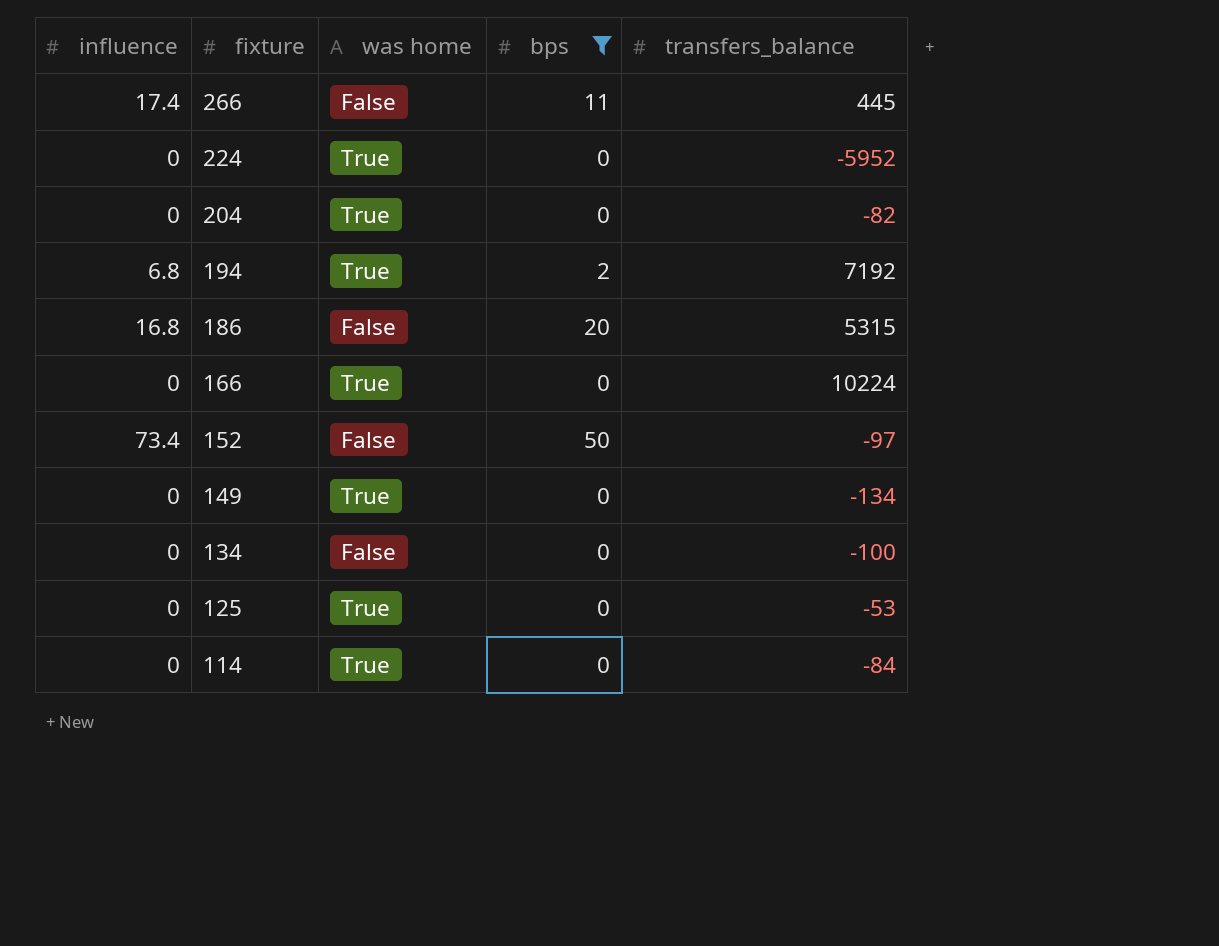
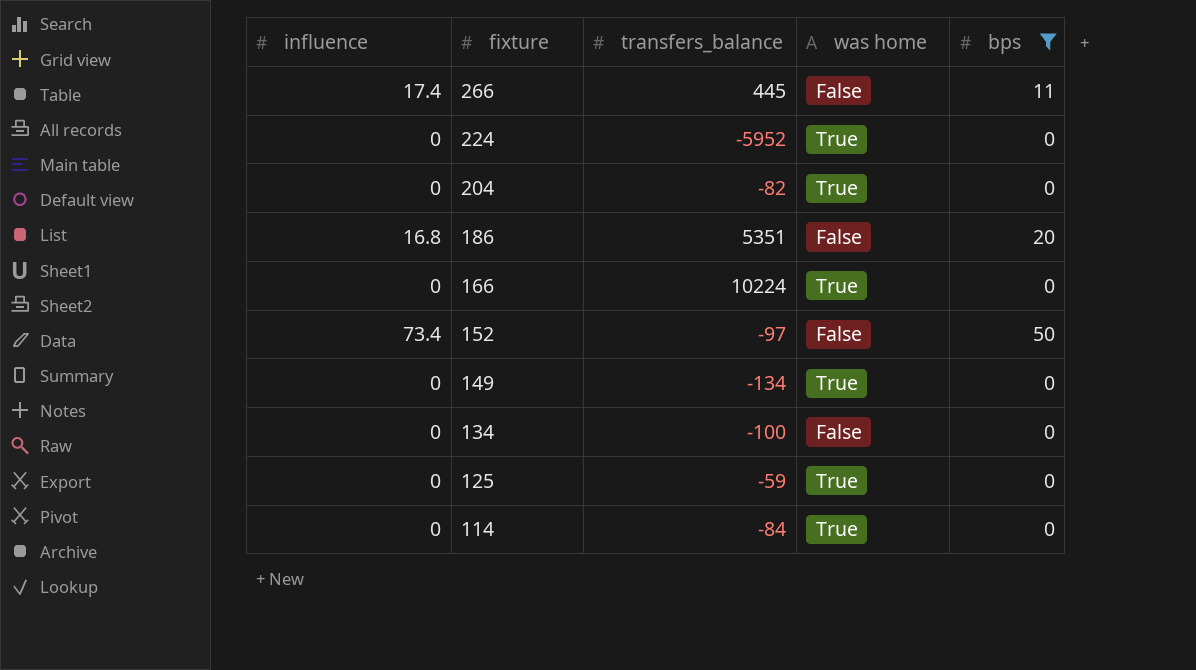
column transfers_balance | position: 5 -> 3
row 194: 6.8 | True | 2 | 7192 -> none
186 | transfers_balance: 5315 -> 5351
125 | transfers_balance: -53 -> -59

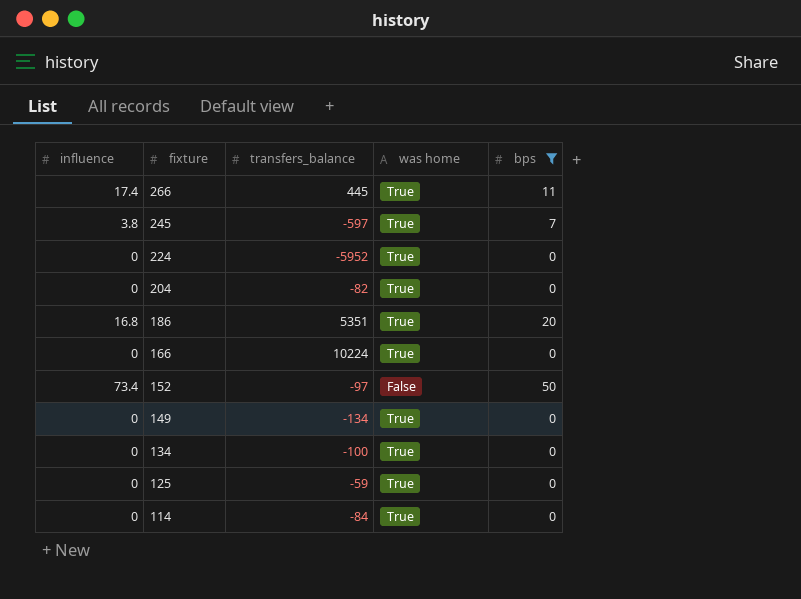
266 | was home: False -> True
row 245: none -> 3.8 | -597 | True | 7
186 | was home: False -> True
134 | was home: False -> True

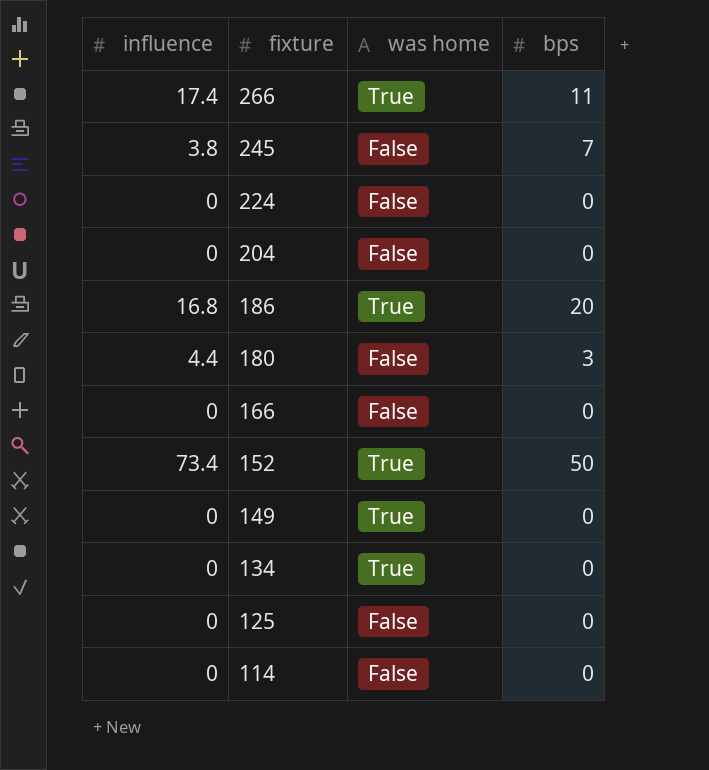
filter: bps != 3 -> none
column transfers_balance | position: 3 -> none
245 | was home: True -> False
224 | was home: True -> False
204 | was home: True -> False
166 | was home: True -> False
152 | was home: False -> True
125 | was home: True -> False
114 | was home: True -> False

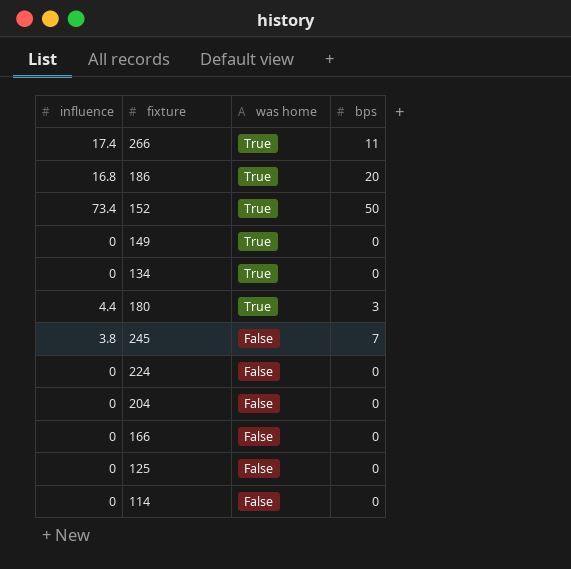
row order: fixture descending -> was home descending
180 | was home: False -> True

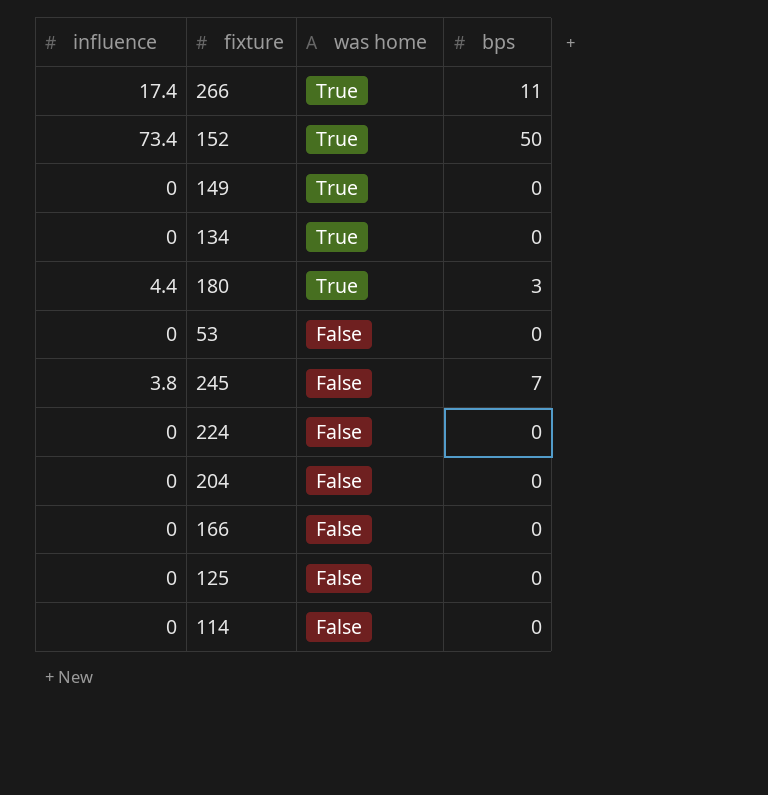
row 186: 16.8 | True | 20 -> none
row 53: none -> 0 | False | 0

